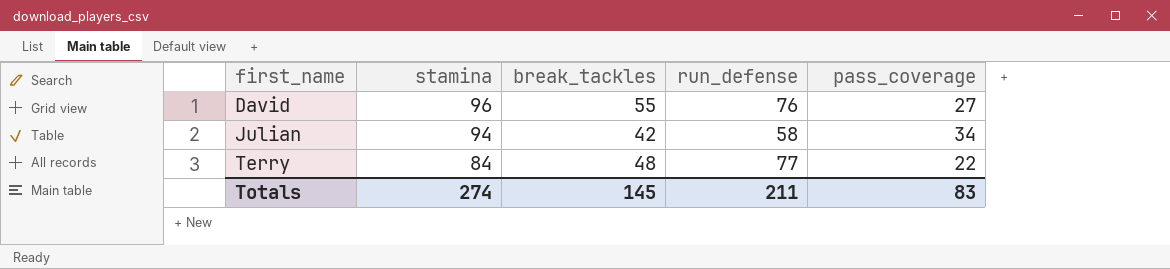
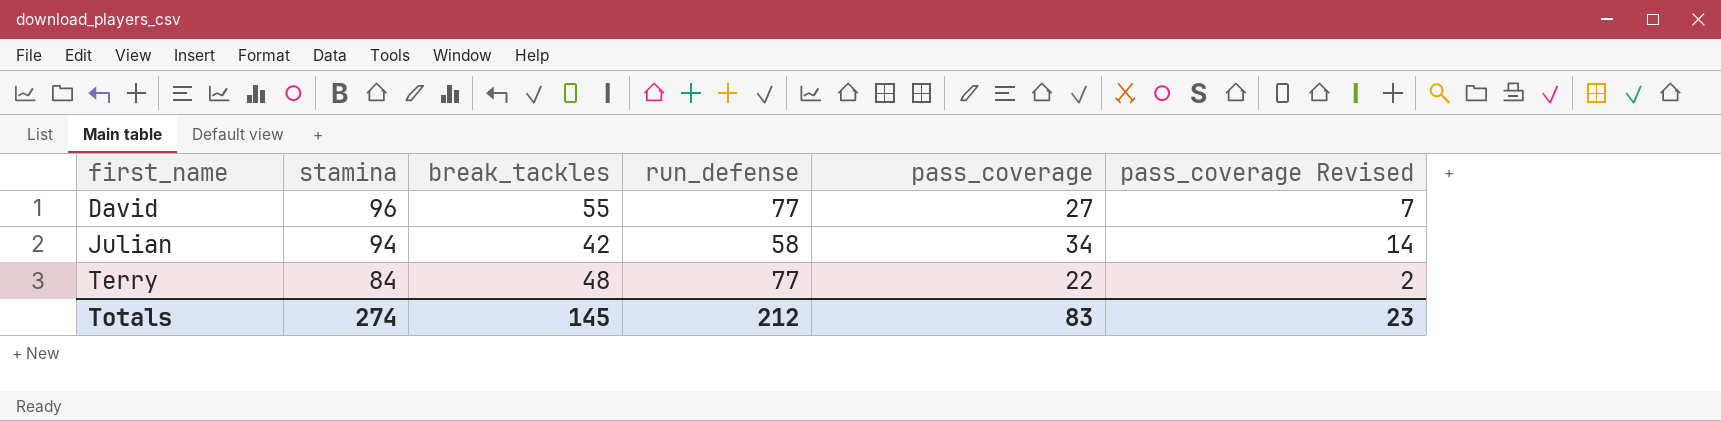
column pass_coverage Revised | formula: none -> [pass_coverage] - 20
David | run_defense: 76 -> 77
Totals | run_defense: 211 -> 212

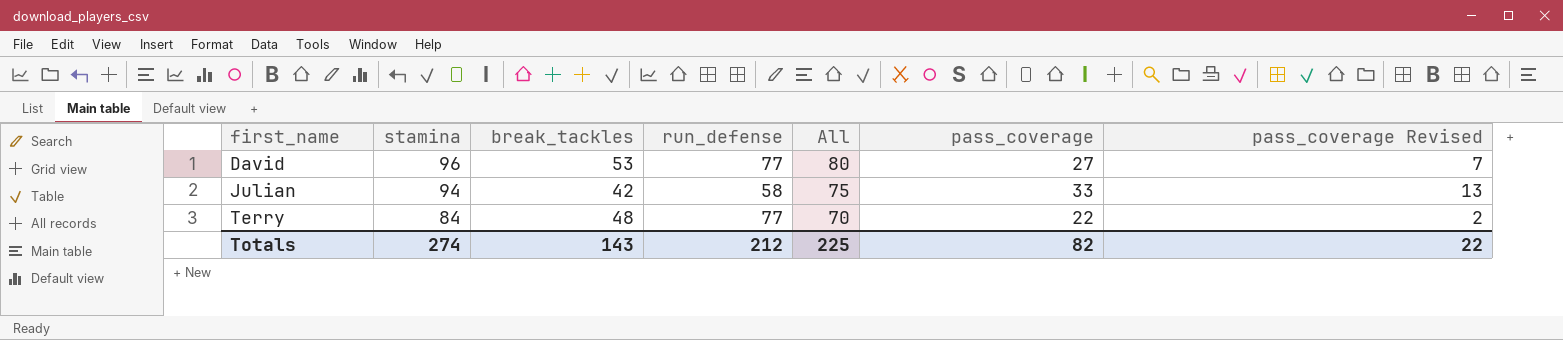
column All | formula: none -> [break_tackles] + [pass_coverage]
David | break_tackles: 55 -> 53
Julian | pass_coverage: 34 -> 33
Julian | pass_coverage Revised: 14 -> 13
Totals | break_tackles: 145 -> 143
Totals | pass_coverage: 83 -> 82
Totals | pass_coverage Revised: 23 -> 22

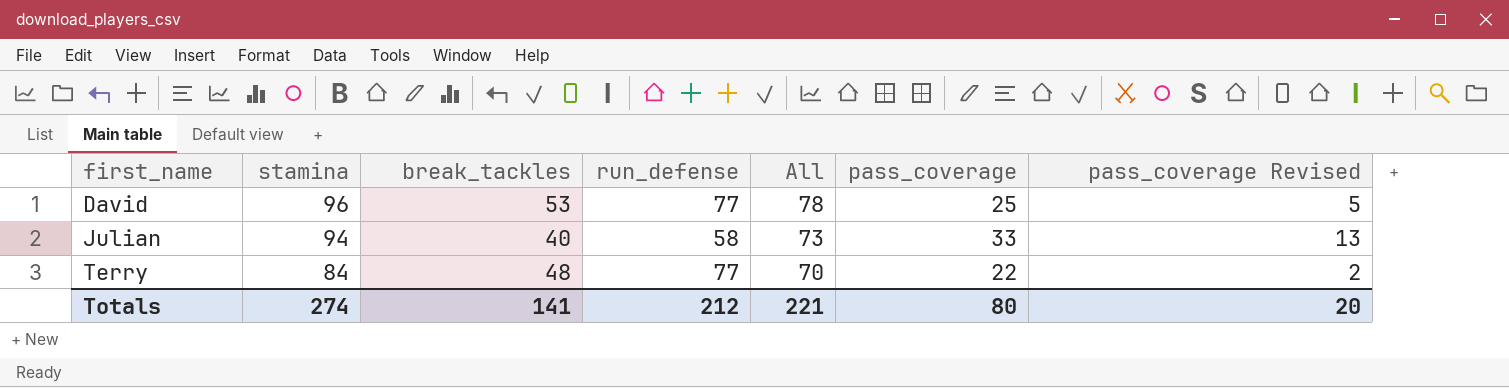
David | All: 80 -> 78
David | pass_coverage: 27 -> 25
David | pass_coverage Revised: 7 -> 5
Julian | break_tackles: 42 -> 40
Julian | All: 75 -> 73
Totals | break_tackles: 143 -> 141
Totals | All: 225 -> 221
Totals | pass_coverage: 82 -> 80
Totals | pass_coverage Revised: 22 -> 20

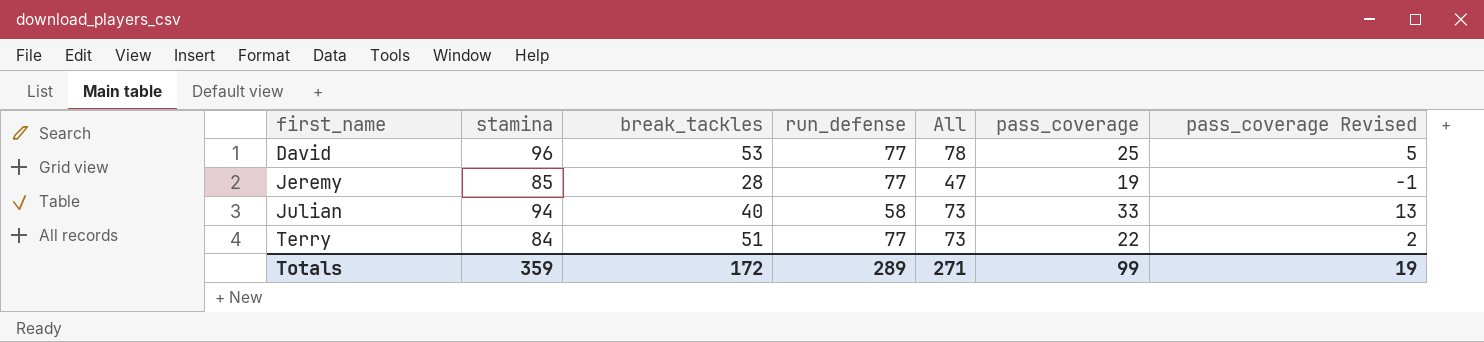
row Jeremy: none -> 85 | 28 | 77 | 47 | 19 | -1
Terry | break_tackles: 48 -> 51
Terry | All: 70 -> 73
Totals | stamina: 274 -> 359
Totals | break_tackles: 141 -> 172
Totals | run_defense: 212 -> 289
Totals | All: 221 -> 271
Totals | pass_coverage: 80 -> 99
Totals | pass_coverage Revised: 20 -> 19

